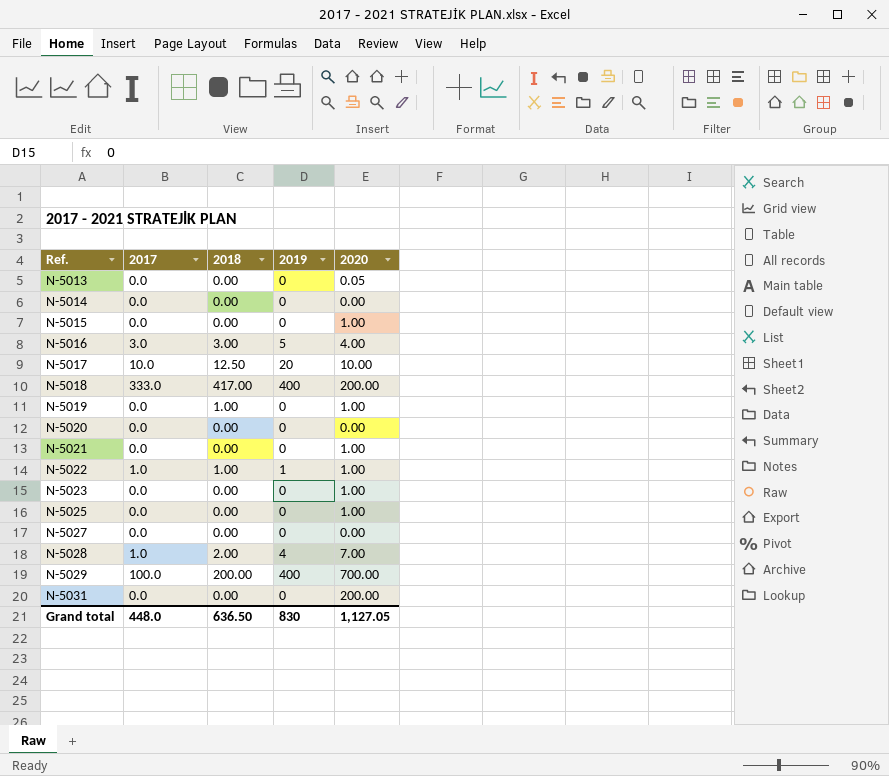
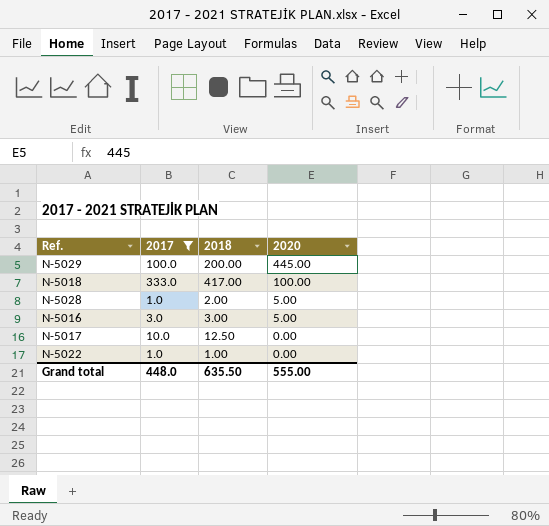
filter: none -> 2017 != 0.0
row order: Ref. ascending -> 2020 descending
column 2019 | position: 4 -> none
N-5029 | 2020: 700.00 -> 445.00
N-5018 | 2020: 200.00 -> 100.00
N-5028 | 2020: 7.00 -> 5.00
N-5016 | 2020: 4.00 -> 5.00
N-5017 | 2020: 10.00 -> 0.00
N-5022 | 2020: 1.00 -> 0.00
Grand total | 2018: 636.50 -> 635.50
Grand total | 2020: 1,127.05 -> 555.00

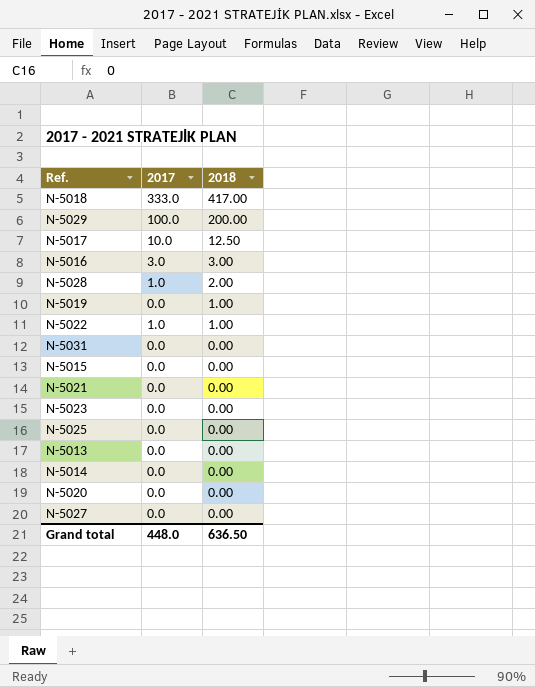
filter: 2017 != 0.0 -> none
row order: 2020 descending -> 2018 descending
column 2020 | position: 4 -> none
Grand total | 2018: 635.50 -> 636.50

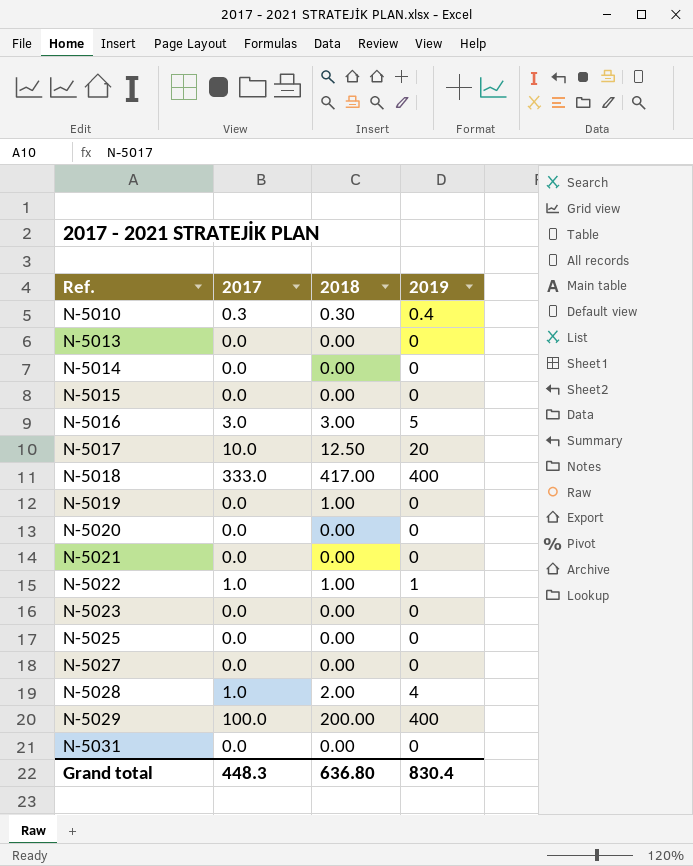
row order: 2018 descending -> Ref. ascending
column 2019 | position: none -> 4
row N-5010: none -> 0.3 | 0.30 | 0.4
Grand total | 2017: 448.0 -> 448.3
Grand total | 2018: 636.50 -> 636.80

